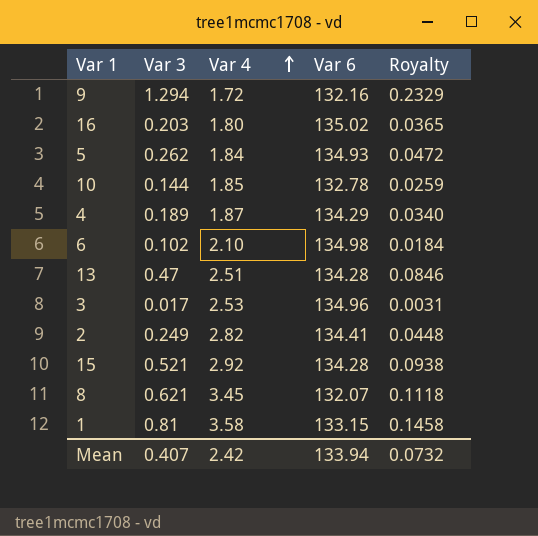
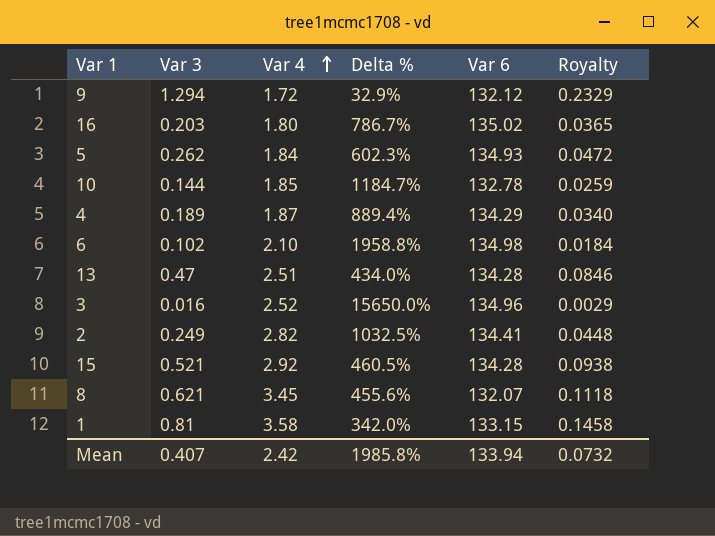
column Delta % | formula: none -> ([Var 4] - [Var 3]) / [Var 3]
9 | Var 6: 132.16 -> 132.12
3 | Var 3: 0.017 -> 0.016
3 | Var 4: 2.53 -> 2.52
3 | Royalty: 0.0031 -> 0.0029

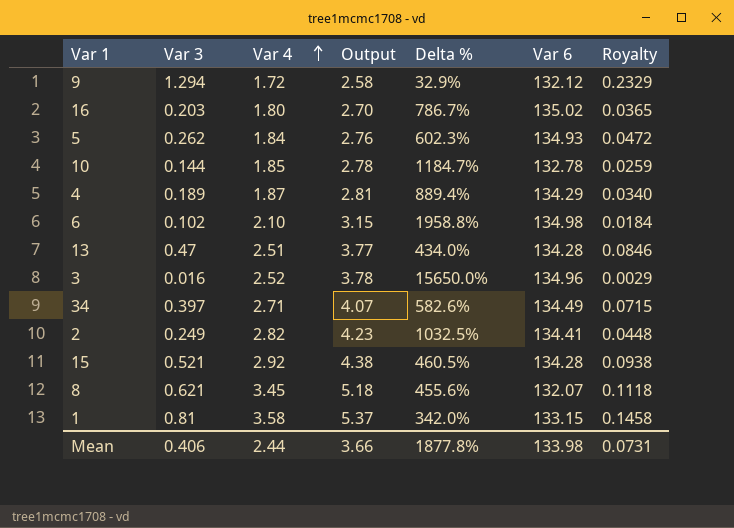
column Output | formula: none -> [Var 4] * 1.5
row 34: none -> 0.397 | 2.71 | 4.07 | 582.6% | 134.49 | 0.0715
Mean | Var 3: 0.407 -> 0.406
Mean | Var 4: 2.42 -> 2.44
Mean | Delta %: 1985.8% -> 1877.8%
Mean | Var 6: 133.94 -> 133.98
Mean | Royalty: 0.0732 -> 0.0731

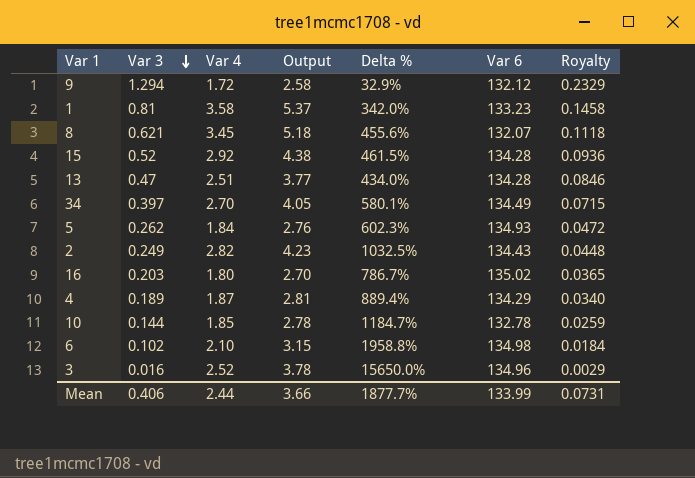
row order: Var 4 ascending -> Var 3 descending
1 | Var 6: 133.15 -> 133.23
15 | Var 3: 0.521 -> 0.52
15 | Delta %: 460.5% -> 461.5%
15 | Royalty: 0.0938 -> 0.0936
34 | Var 4: 2.71 -> 2.70
34 | Output: 4.07 -> 4.05
34 | Delta %: 582.6% -> 580.1%
2 | Var 6: 134.41 -> 134.43
Mean | Delta %: 1877.8% -> 1877.7%
Mean | Var 6: 133.98 -> 133.99

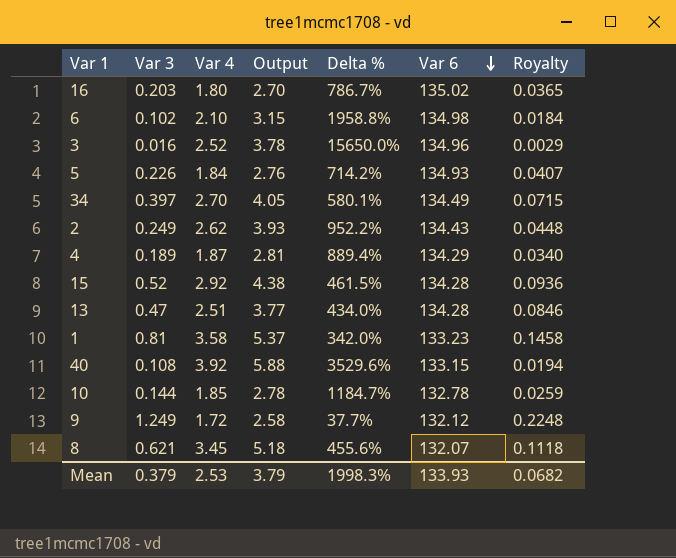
row order: Var 3 descending -> Var 6 descending
5 | Var 3: 0.262 -> 0.226
5 | Delta %: 602.3% -> 714.2%
5 | Royalty: 0.0472 -> 0.0407
2 | Var 4: 2.82 -> 2.62
2 | Output: 4.23 -> 3.93
2 | Delta %: 1032.5% -> 952.2%
row 40: none -> 0.108 | 3.92 | 5.88 | 3529.6% | 133.15 | 0.0194
9 | Var 3: 1.294 -> 1.249
9 | Delta %: 32.9% -> 37.7%
9 | Royalty: 0.2329 -> 0.2248
Mean | Var 3: 0.406 -> 0.379
Mean | Var 4: 2.44 -> 2.53
Mean | Output: 3.66 -> 3.79
Mean | Delta %: 1877.7% -> 1998.3%
Mean | Var 6: 133.99 -> 133.93
Mean | Royalty: 0.0731 -> 0.0682

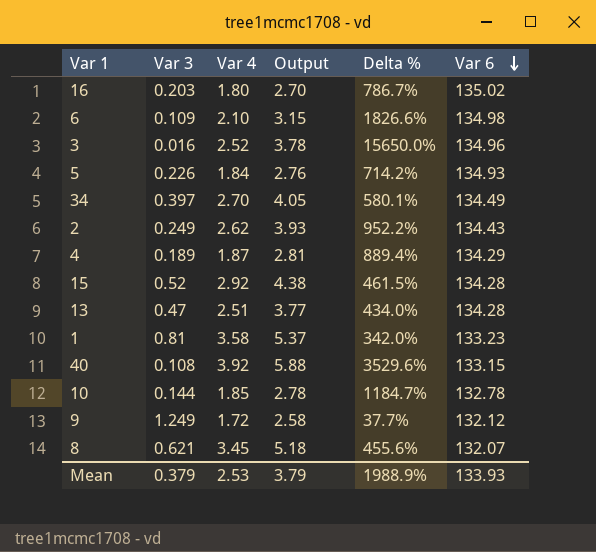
column Royalty | formula: [Var 3] * 0.18 -> none
6 | Var 3: 0.102 -> 0.109
6 | Delta %: 1958.8% -> 1826.6%
Mean | Delta %: 1998.3% -> 1988.9%

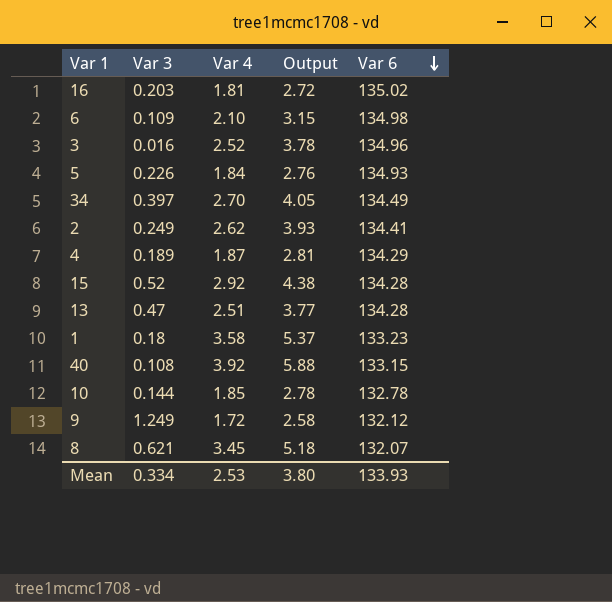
column Delta % | formula: ([Var 4] - [Var 3]) / [Var 3] -> none
16 | Var 4: 1.80 -> 1.81
16 | Output: 2.70 -> 2.72
2 | Var 6: 134.43 -> 134.41
1 | Var 3: 0.81 -> 0.18
Mean | Var 3: 0.379 -> 0.334
Mean | Output: 3.79 -> 3.80

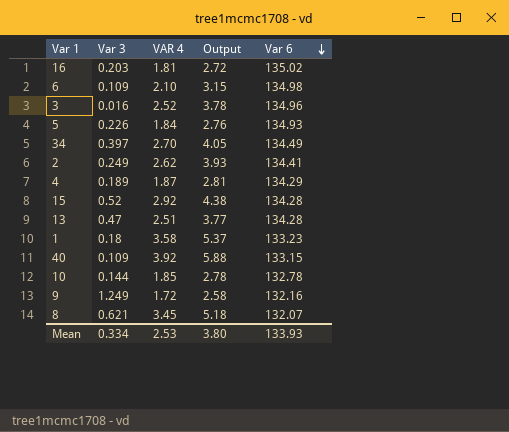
column name: Var 4 -> VAR 4
40 | Var 3: 0.108 -> 0.109
9 | Var 6: 132.12 -> 132.16

